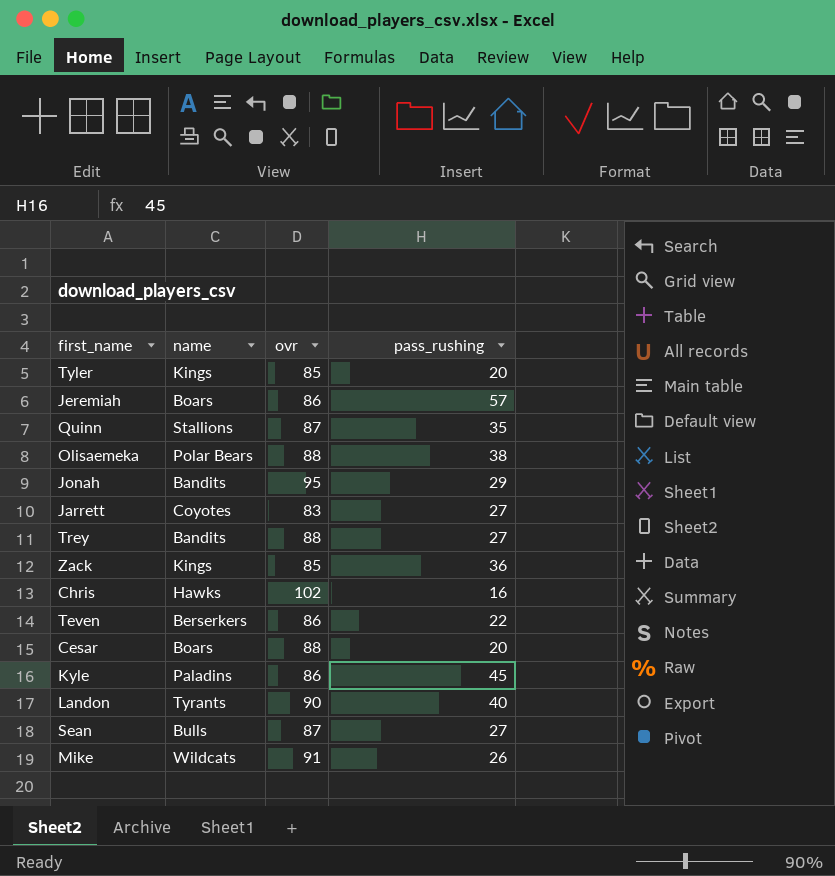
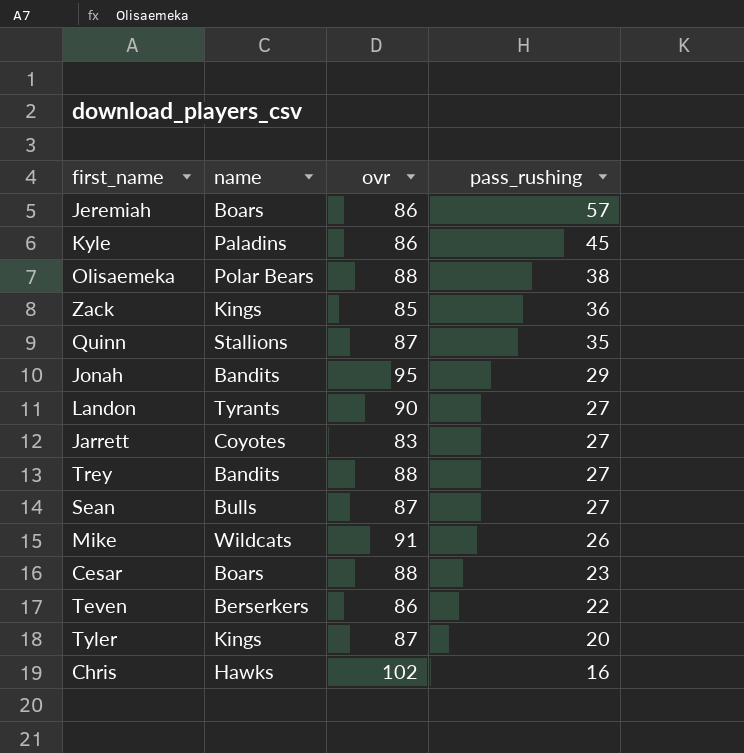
row order: none -> pass_rushing descending
Landon | pass_rushing: 40 -> 27
Cesar | pass_rushing: 20 -> 23
Tyler | ovr: 85 -> 87

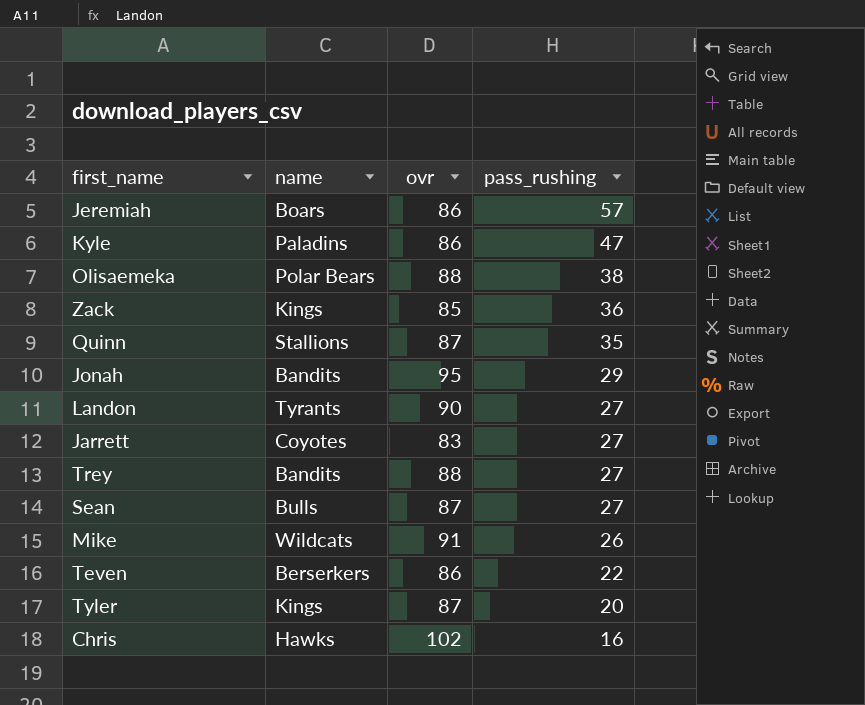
row Cesar: Boars | 88 | 23 -> none
Kyle | pass_rushing: 45 -> 47

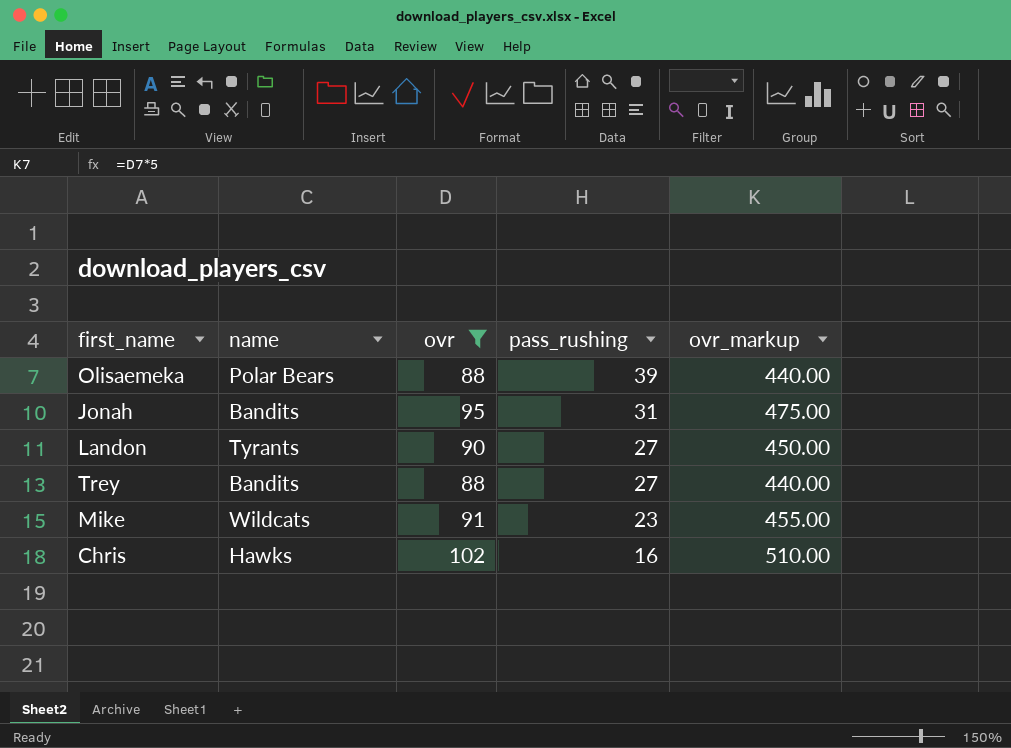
filter: none -> ovr >= 88
column ovr_markup | formula: none -> [ovr] * 5
Olisaemeka | pass_rushing: 38 -> 39
Jonah | pass_rushing: 29 -> 31
Mike | pass_rushing: 26 -> 23

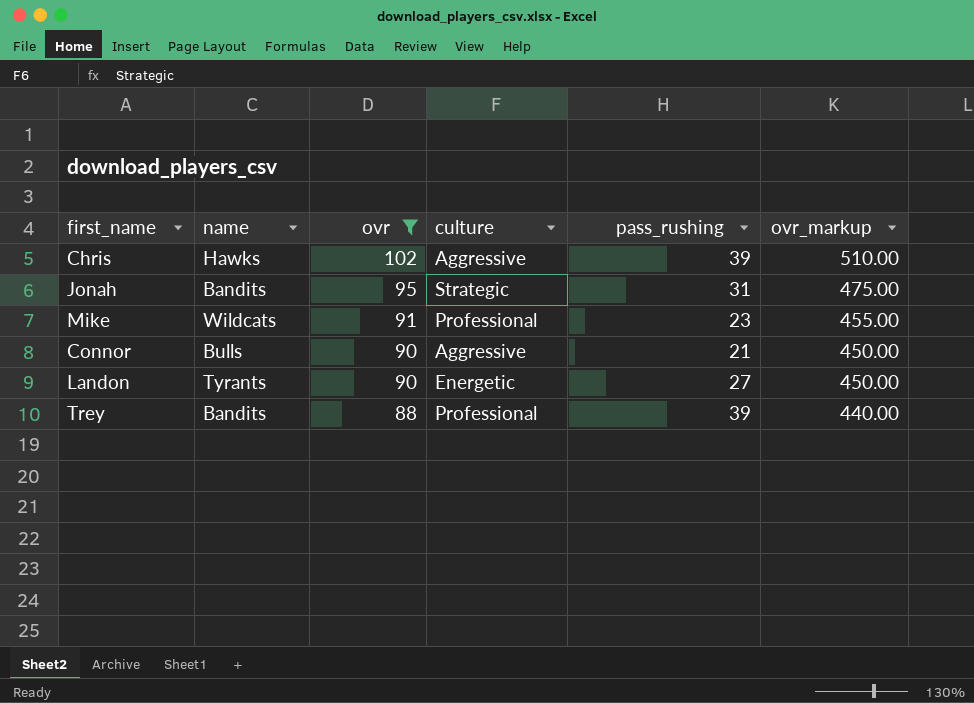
row order: pass_rushing descending -> ovr descending
column culture | position: none -> 4
row Olisaemeka: Polar Bears | 88 | 39 | 440.00 -> none
Chris | pass_rushing: 16 -> 39
row Connor: none -> Bulls | 90 | Aggressive | 21 | 450.00
Trey | pass_rushing: 27 -> 39

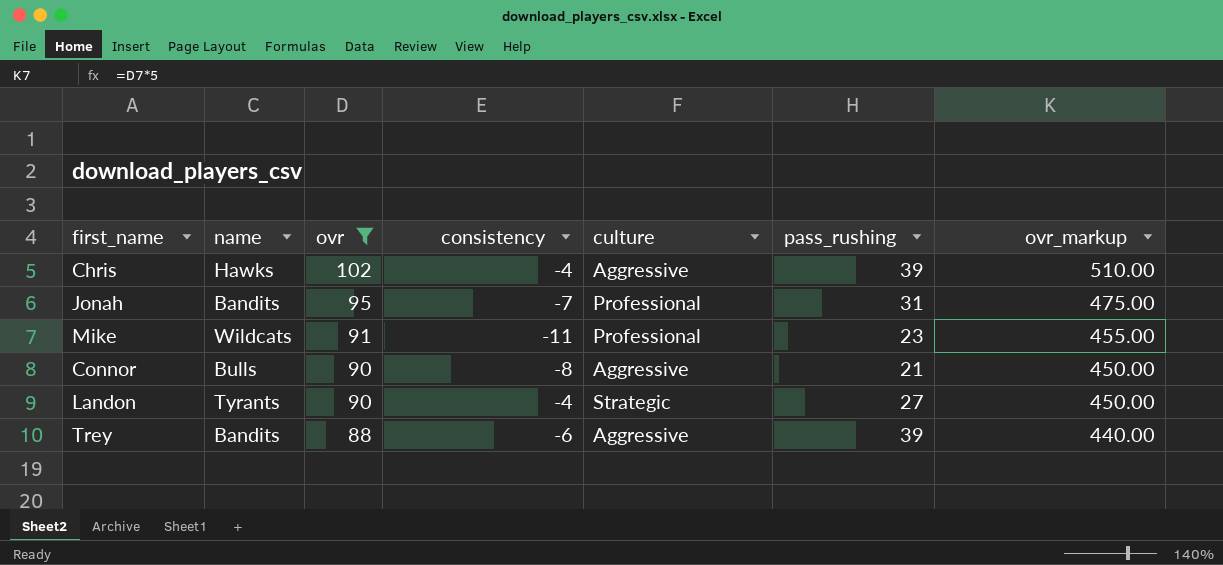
column consistency | position: none -> 4
Jonah | culture: Strategic -> Professional
Landon | culture: Energetic -> Strategic
Trey | culture: Professional -> Aggressive

